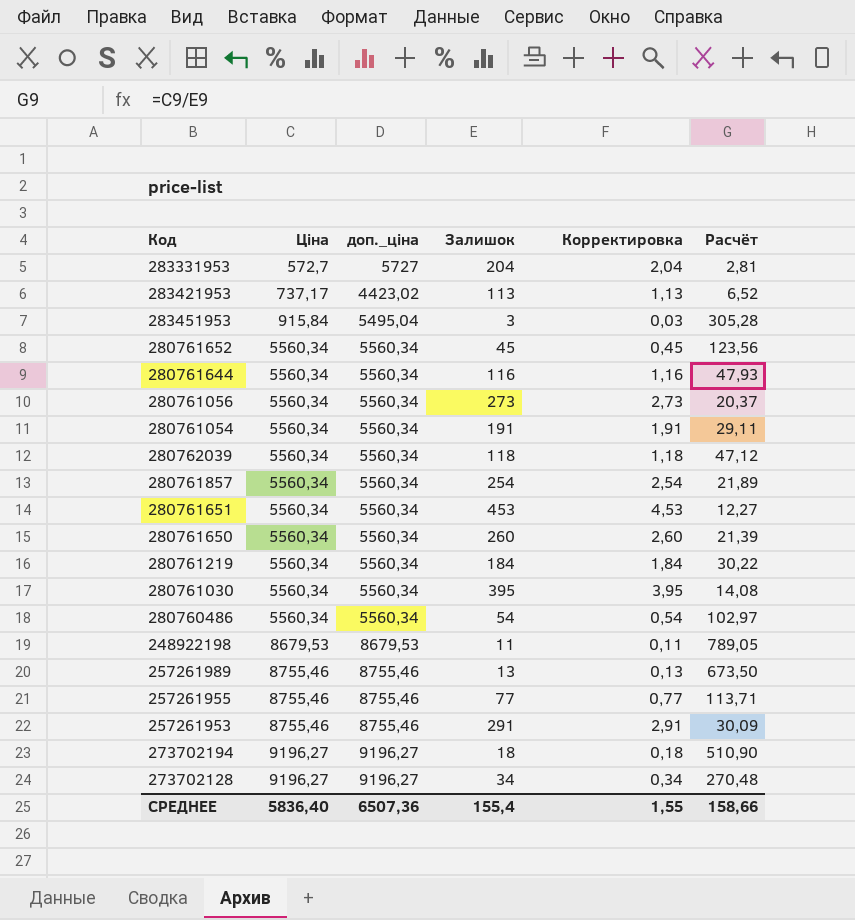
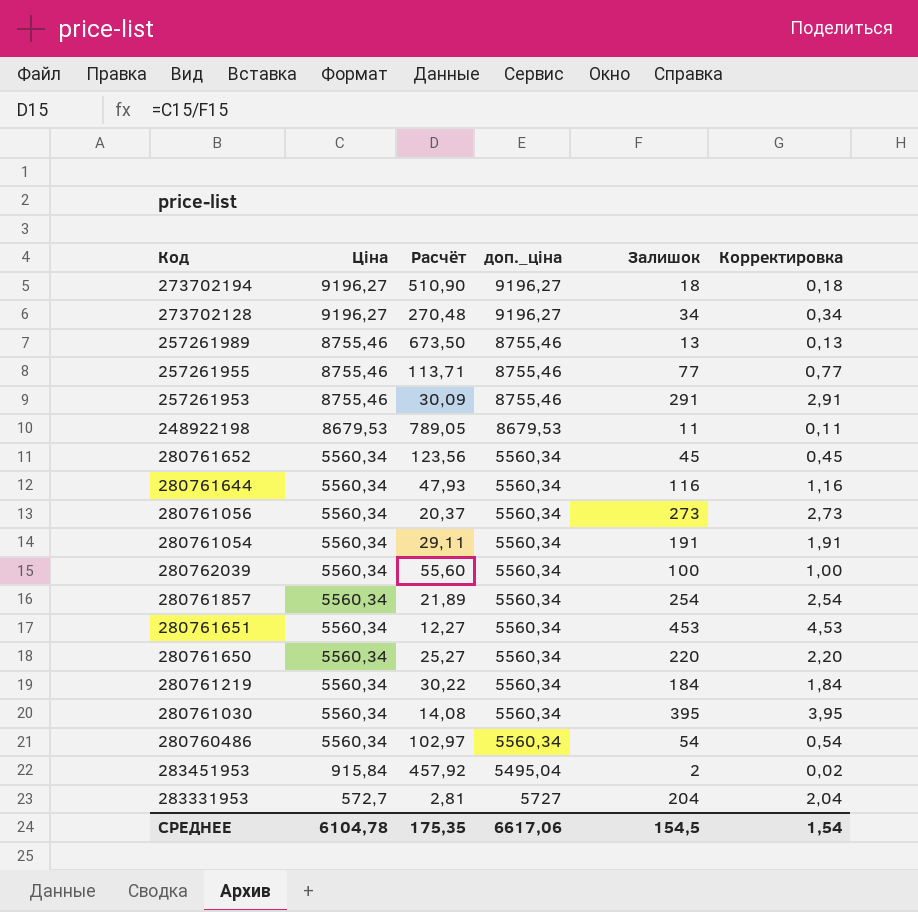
row order: Ціна ascending -> Ціна descending
column Расчёт | position: 6 -> 3
row 283421953: 737,17 | 4423,02 | 113 | 1,13 | 6,52 -> none
280762039 | Расчёт: 47,12 -> 55,60
280762039 | Залишок: 118 -> 100
280762039 | Корректировка: 1,18 -> 1,00
280761650 | Расчёт: 21,39 -> 25,27
280761650 | Залишок: 260 -> 220
280761650 | Корректировка: 2,60 -> 2,20
283451953 | Расчёт: 305,28 -> 457,92
283451953 | Залишок: 3 -> 2
283451953 | Корректировка: 0,03 -> 0,02
СРЕДНЕЕ | Ціна: 5836,40 -> 6104,78
СРЕДНЕЕ | Расчёт: 158,66 -> 175,35
СРЕДНЕЕ | доп._ціна: 6507,36 -> 6617,06
СРЕДНЕЕ | Залишок: 155,4 -> 154,5
СРЕДНЕЕ | Корректировка: 1,55 -> 1,54

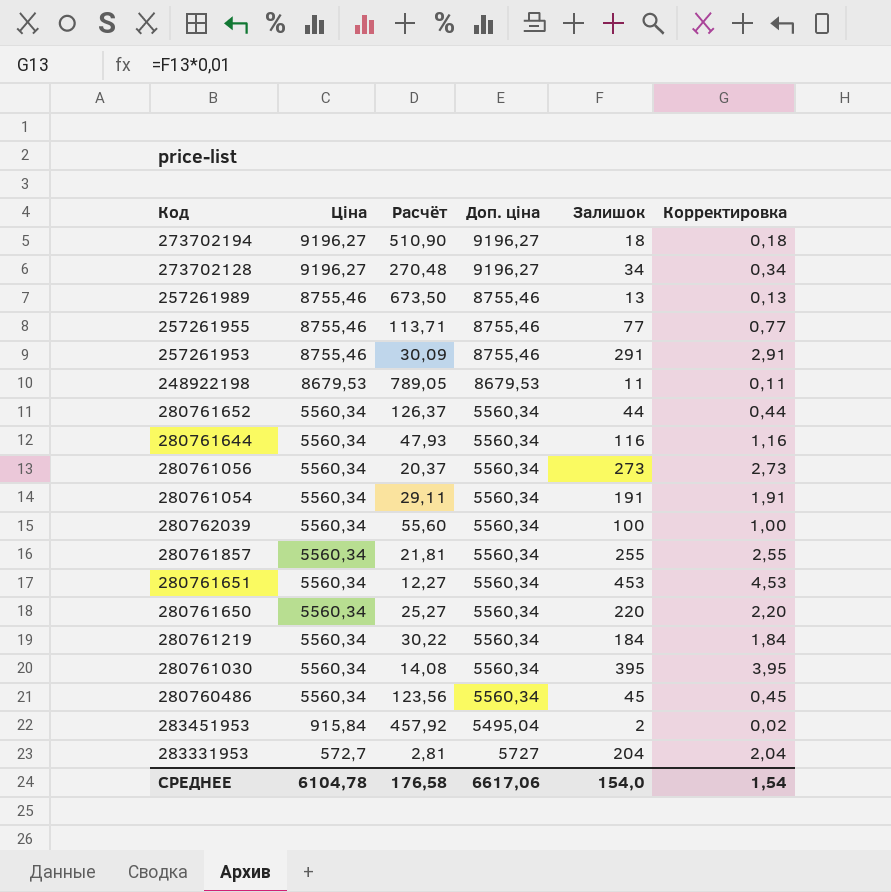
column name: доп._ціна -> Доп. ціна
280761652 | Расчёт: 123,56 -> 126,37
280761652 | Залишок: 45 -> 44
280761652 | Корректировка: 0,45 -> 0,44
280761857 | Расчёт: 21,89 -> 21,81
280761857 | Залишок: 254 -> 255
280761857 | Корректировка: 2,54 -> 2,55
280760486 | Расчёт: 102,97 -> 123,56
280760486 | Залишок: 54 -> 45
280760486 | Корректировка: 0,54 -> 0,45
СРЕДНЕЕ | Расчёт: 175,35 -> 176,58
СРЕДНЕЕ | Залишок: 154,5 -> 154,0

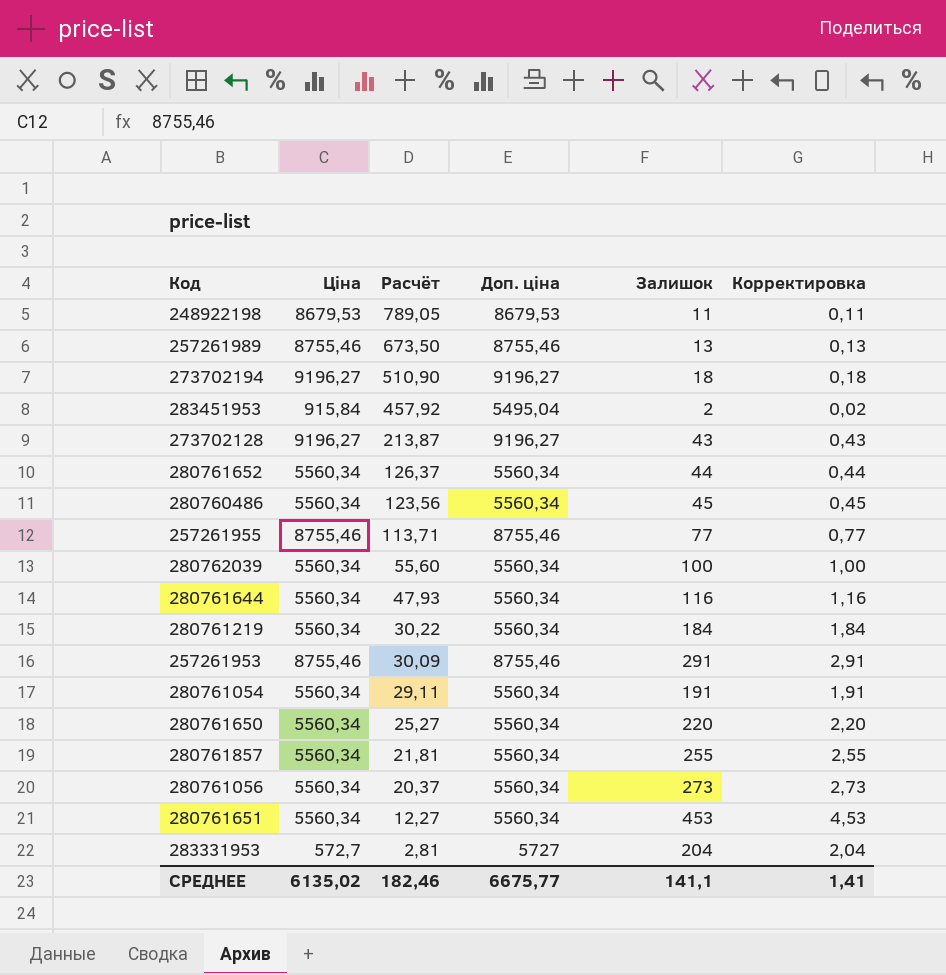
row order: Ціна descending -> Расчёт descending
row 280761030: 5560,34 | 14,08 | 5560,34 | 395 | 3,95 -> none
273702128 | Расчёт: 270,48 -> 213,87
273702128 | Залишок: 34 -> 43
273702128 | Корректировка: 0,34 -> 0,43
СРЕДНЕЕ | Ціна: 6104,78 -> 6135,02
СРЕДНЕЕ | Расчёт: 176,58 -> 182,46
СРЕДНЕЕ | Доп. ціна: 6617,06 -> 6675,77
СРЕДНЕЕ | Залишок: 154,0 -> 141,1
СРЕДНЕЕ | Корректировка: 1,54 -> 1,41

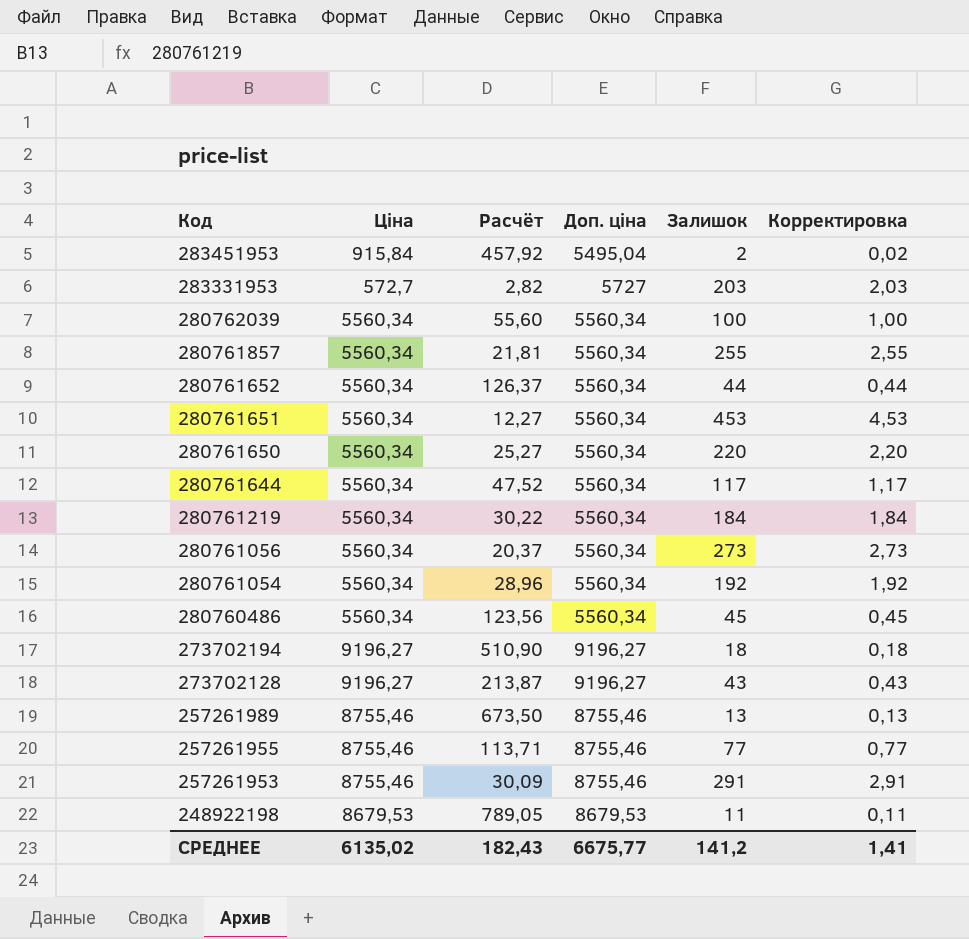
row order: Расчёт descending -> Код descending
283331953 | Расчёт: 2,81 -> 2,82
283331953 | Залишок: 204 -> 203
283331953 | Корректировка: 2,04 -> 2,03
280761644 | Расчёт: 47,93 -> 47,52
280761644 | Залишок: 116 -> 117
280761644 | Корректировка: 1,16 -> 1,17
280761054 | Расчёт: 29,11 -> 28,96
280761054 | Залишок: 191 -> 192
280761054 | Корректировка: 1,91 -> 1,92
СРЕДНЕЕ | Расчёт: 182,46 -> 182,43
СРЕДНЕЕ | Залишок: 141,1 -> 141,2

